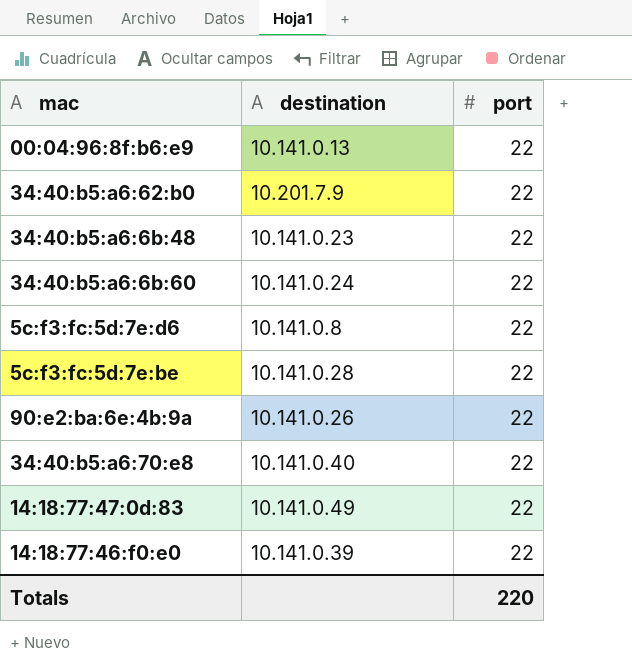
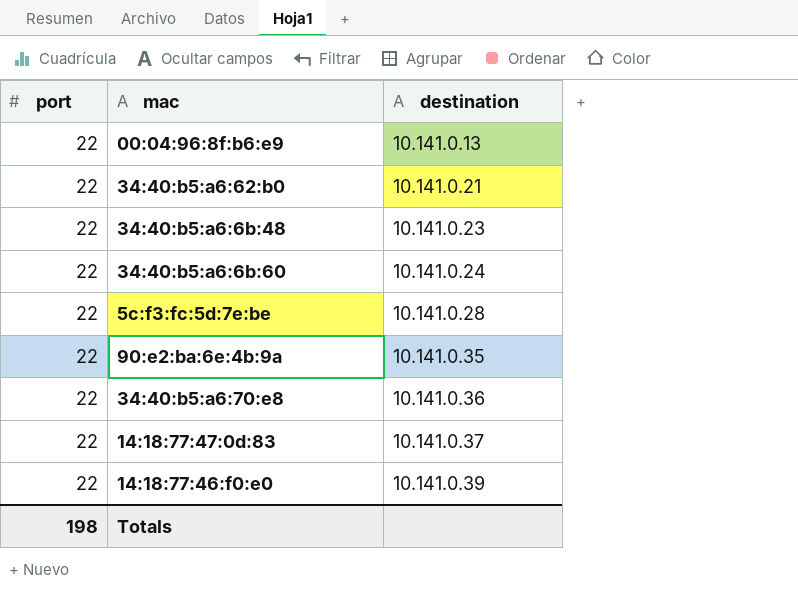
column port | position: 3 -> 1
row 5c:f3:fc:5d:7e:d6: 10.141.0.8 | 22 -> none
34:40:b5:a6:62:b0 | destination: 10.201.7.9 -> 10.141.0.21
90:e2:ba:6e:4b:9a | destination: 10.141.0.26 -> 10.141.0.35
34:40:b5:a6:70:e8 | destination: 10.141.0.40 -> 10.141.0.36
14:18:77:47:0d:83 | destination: 10.141.0.49 -> 10.141.0.37
Totals | port: 220 -> 198

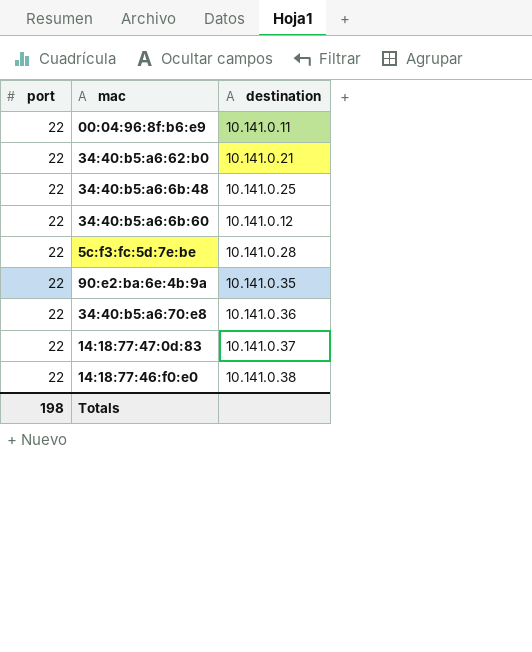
00:04:96:8f:b6:e9 | destination: 10.141.0.13 -> 10.141.0.11
34:40:b5:a6:6b:48 | destination: 10.141.0.23 -> 10.141.0.25
34:40:b5:a6:6b:60 | destination: 10.141.0.24 -> 10.141.0.12
14:18:77:46:f0:e0 | destination: 10.141.0.39 -> 10.141.0.38

